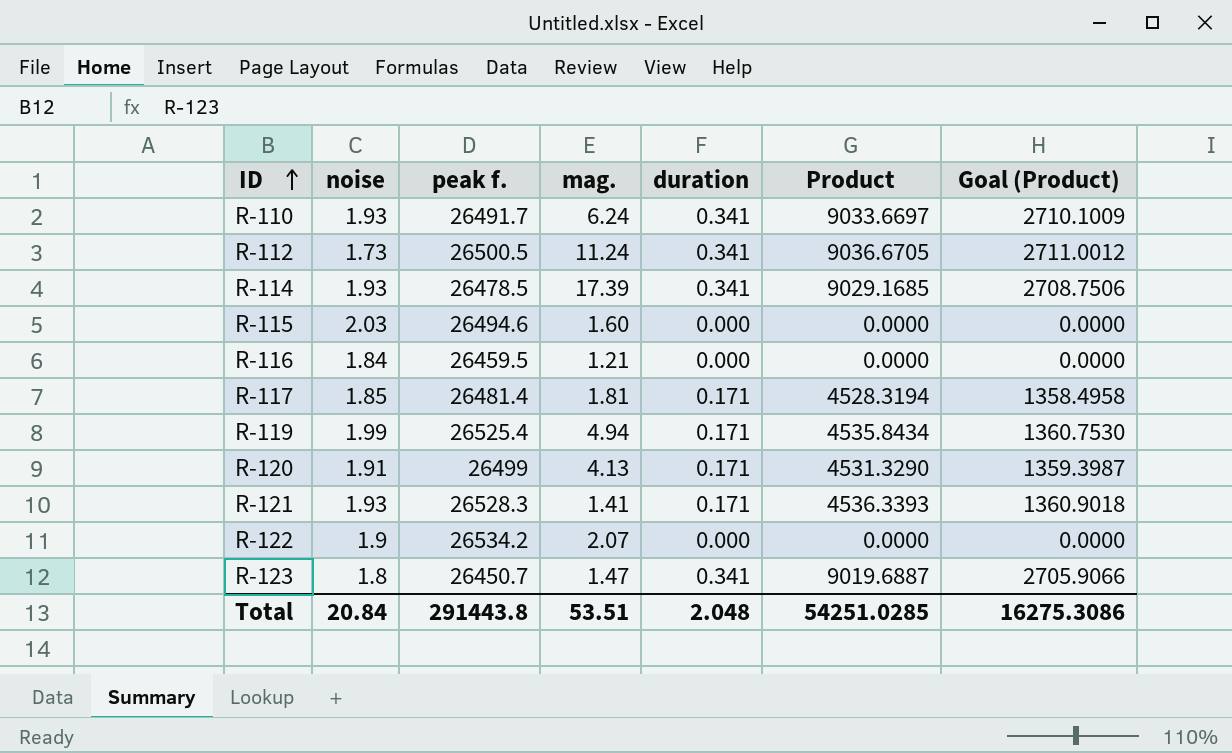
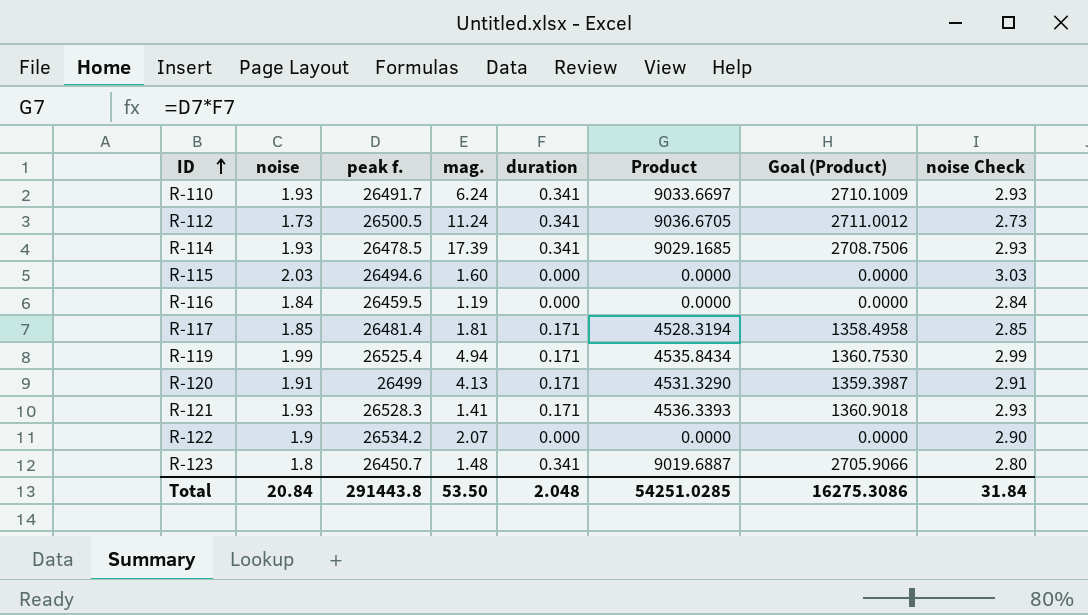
column noise Check | formula: none -> [noise] + 1
R-116 | mag.: 1.21 -> 1.19
R-123 | mag.: 1.47 -> 1.48
Total | mag.: 53.51 -> 53.50

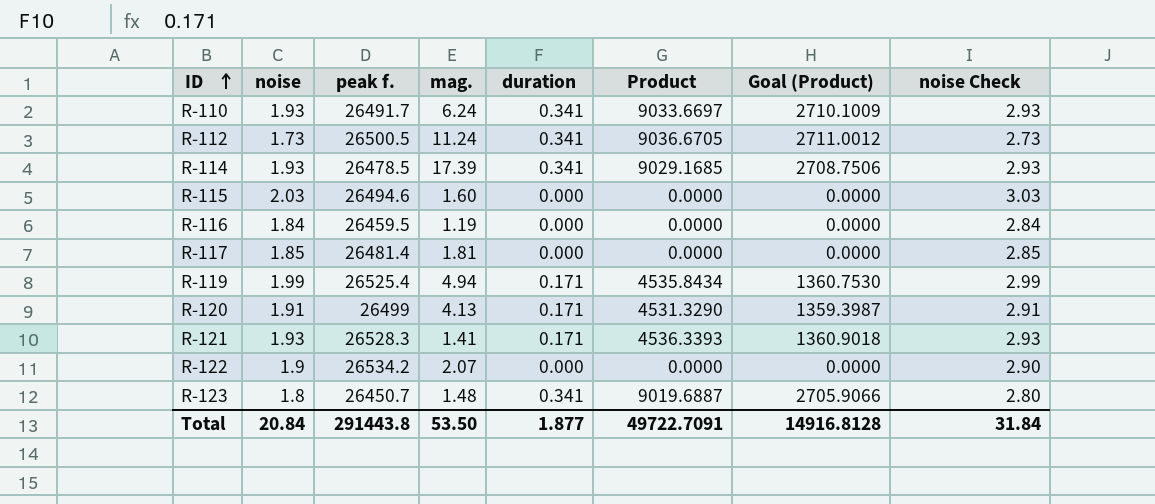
R-117 | duration: 0.171 -> 0.000
R-117 | Product: 4528.3194 -> 0.0000
R-117 | Goal (Product): 1358.4958 -> 0.0000
Total | duration: 2.048 -> 1.877
Total | Product: 54251.0285 -> 49722.7091
Total | Goal (Product): 16275.3086 -> 14916.8128

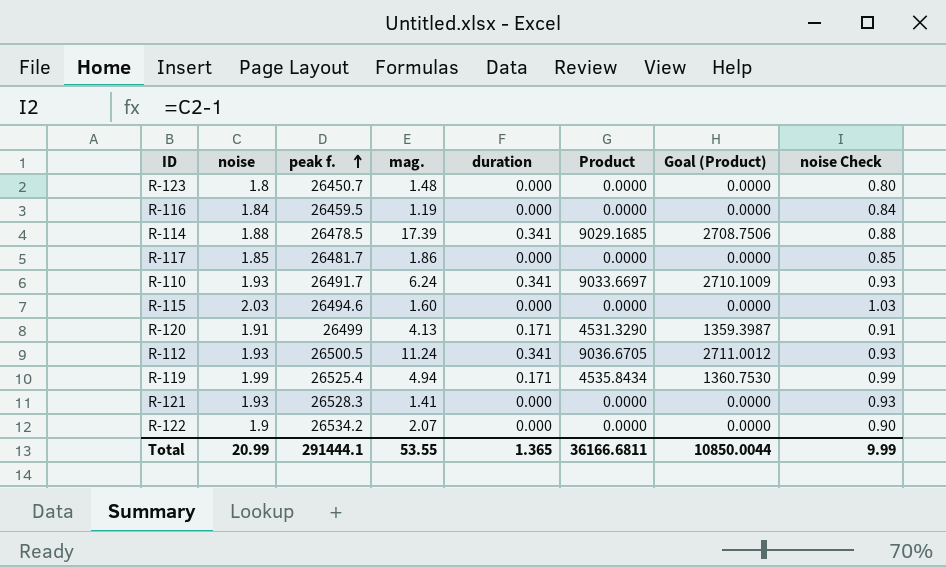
row order: ID ascending -> peak f. ascending
column noise Check | formula: [noise] + 1 -> [noise] - 1
R-123 | duration: 0.341 -> 0.000
R-123 | Product: 9019.6887 -> 0.0000
R-123 | Goal (Product): 2705.9066 -> 0.0000
R-114 | noise: 1.93 -> 1.88
R-117 | peak f.: 26481.4 -> 26481.7
R-117 | mag.: 1.81 -> 1.86
R-112 | noise: 1.73 -> 1.93
R-121 | duration: 0.171 -> 0.000
R-121 | Product: 4536.3393 -> 0.0000
R-121 | Goal (Product): 1360.9018 -> 0.0000
Total | noise: 20.84 -> 20.99
Total | peak f.: 291443.8 -> 291444.1
Total | mag.: 53.50 -> 53.55
Total | duration: 1.877 -> 1.365
Total | Product: 49722.7091 -> 36166.6811
Total | Goal (Product): 14916.8128 -> 10850.0044
Total | noise Check: 31.84 -> 9.99

